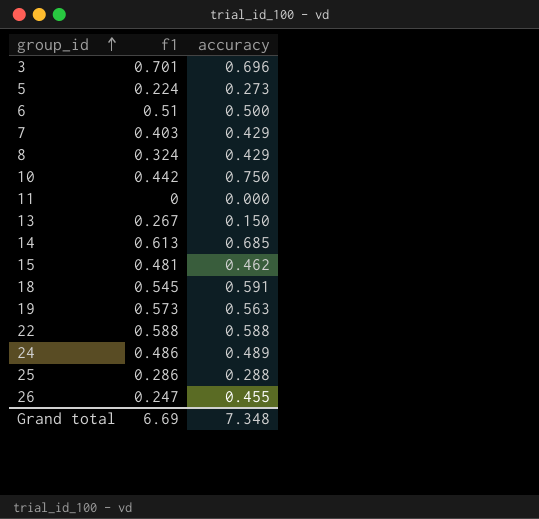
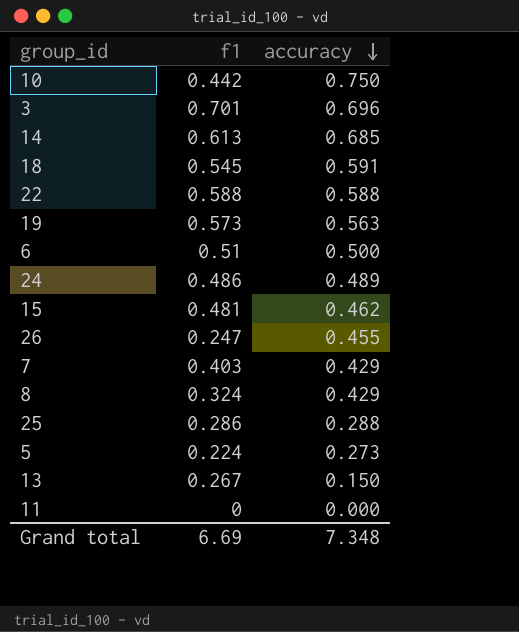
row order: group_id ascending -> accuracy descending

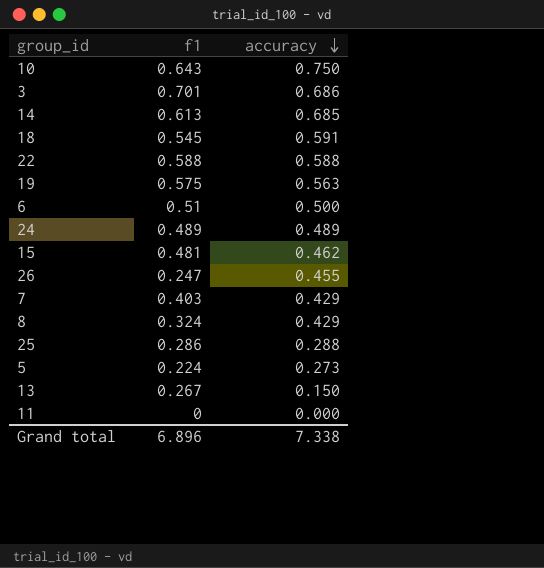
10 | f1: 0.442 -> 0.643
3 | accuracy: 0.696 -> 0.686
19 | f1: 0.573 -> 0.575
24 | f1: 0.486 -> 0.489
Grand total | f1: 6.69 -> 6.896
Grand total | accuracy: 7.348 -> 7.338

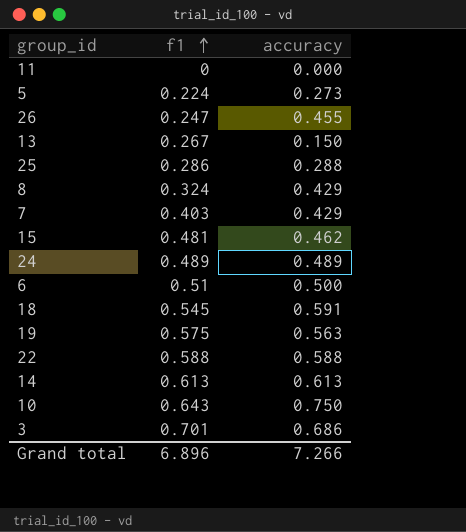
row order: accuracy descending -> f1 ascending
14 | accuracy: 0.685 -> 0.613
Grand total | accuracy: 7.338 -> 7.266

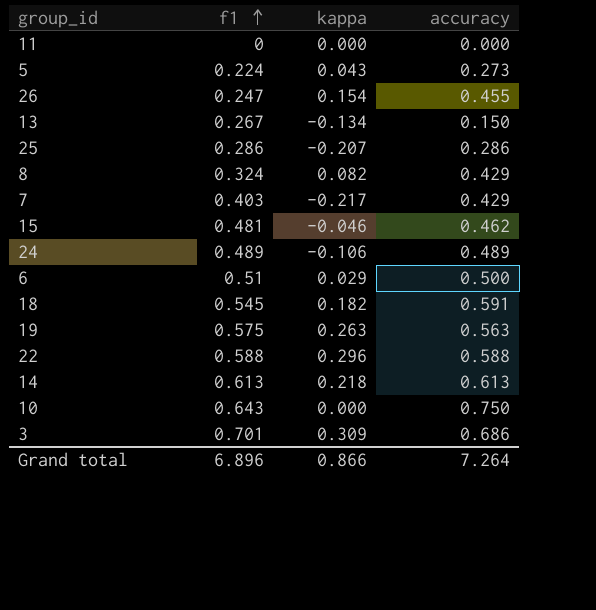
column kappa | position: none -> 3
25 | accuracy: 0.288 -> 0.286
Grand total | accuracy: 7.266 -> 7.264

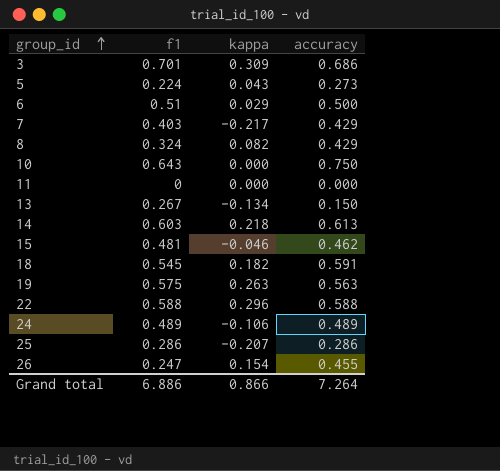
row order: f1 ascending -> group_id ascending
14 | f1: 0.613 -> 0.603
Grand total | f1: 6.896 -> 6.886

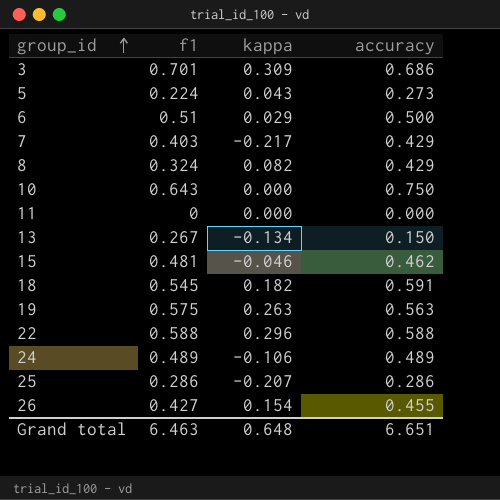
row 14: 0.603 | 0.218 | 0.613 -> none
26 | f1: 0.247 -> 0.427
Grand total | f1: 6.886 -> 6.463
Grand total | kappa: 0.866 -> 0.648
Grand total | accuracy: 7.264 -> 6.651

